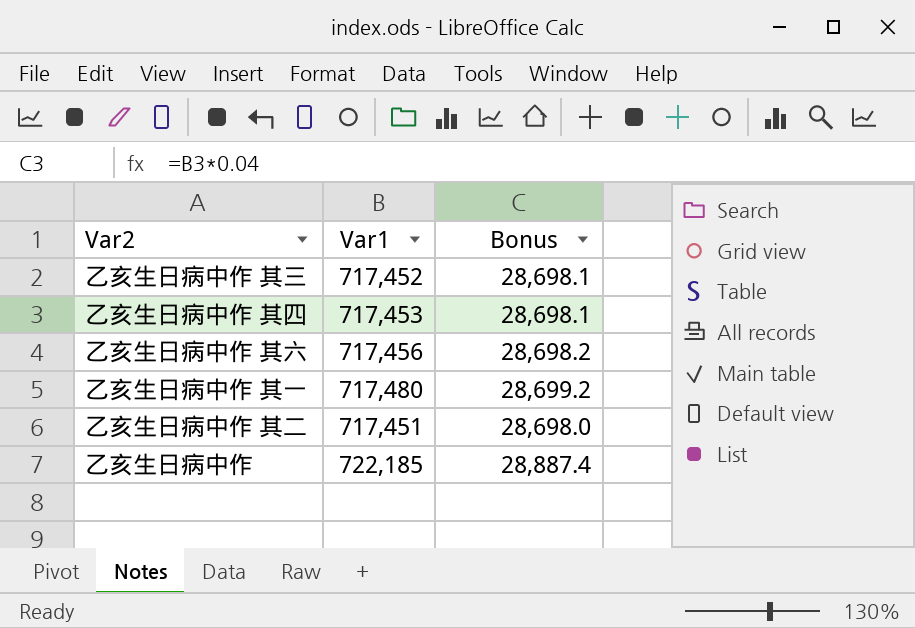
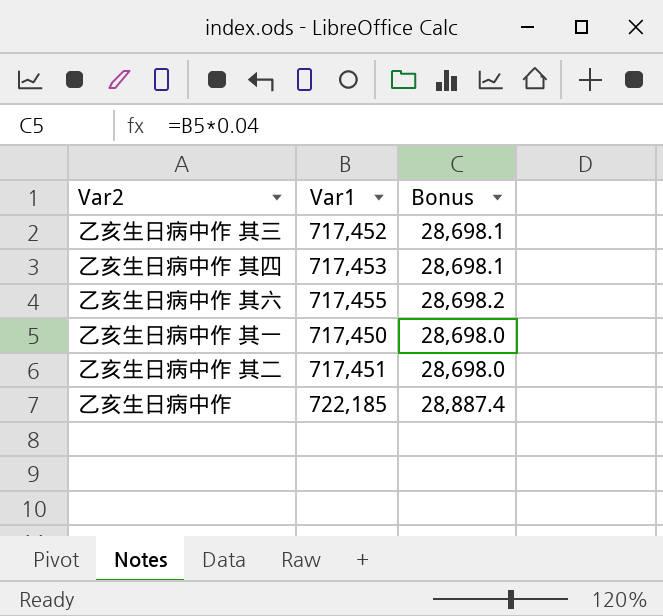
乙亥生日病中作 其六 | Var1: 717,456 -> 717,455
乙亥生日病中作 其一 | Var1: 717,480 -> 717,450
乙亥生日病中作 其一 | Bonus: 28,699.2 -> 28,698.0

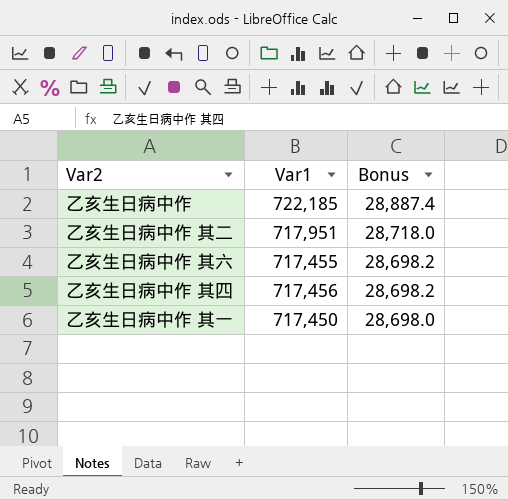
row order: none -> Bonus descending
row 乙亥生日病中作 其三: 717,452 | 28,698.1 -> none
乙亥生日病中作 其二 | Var1: 717,451 -> 717,951
乙亥生日病中作 其二 | Bonus: 28,698.0 -> 28,718.0
乙亥生日病中作 其四 | Var1: 717,453 -> 717,456
乙亥生日病中作 其四 | Bonus: 28,698.1 -> 28,698.2

